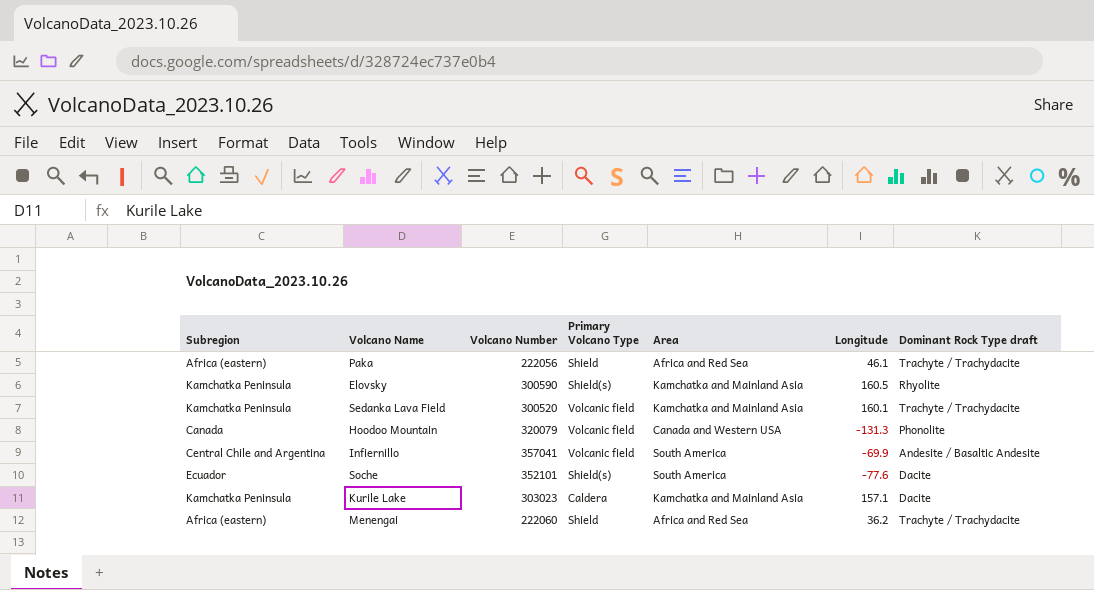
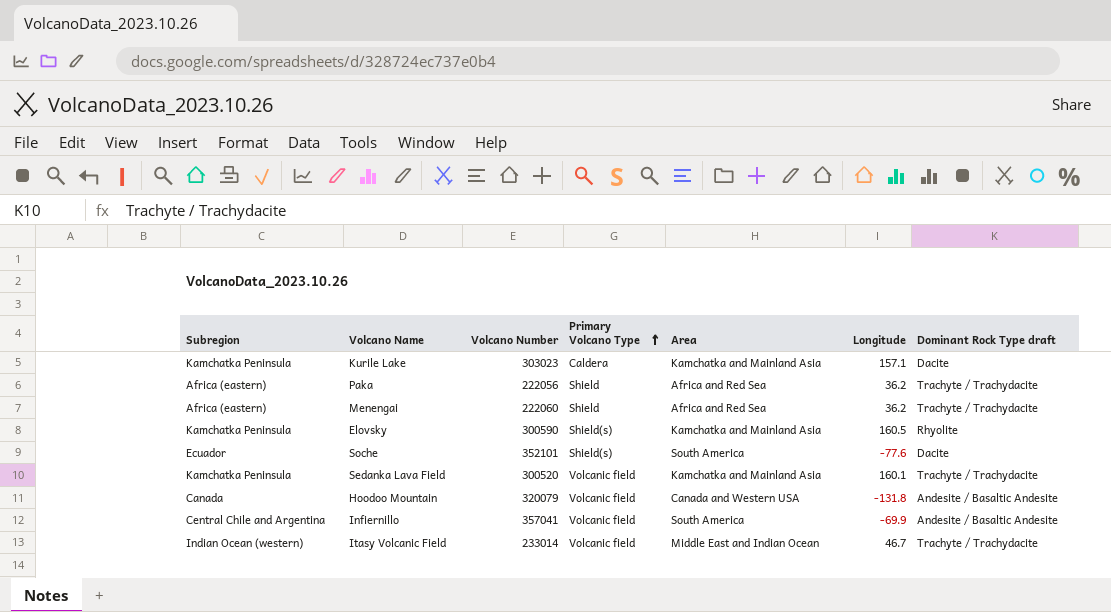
row order: none -> Primary Volcano Type ascending
Paka | Longitude: 46.1 -> 36.2
Hoodoo Mountain | Longitude: -131.3 -> -131.8
Hoodoo Mountain | Dominant Rock Type draft: Phonolite -> Andesite / Basaltic Andesite
row Itasy Volcanic Field: none -> Indian Ocean (western) | 233014 | Volcanic field | Middle East and Indian Ocean | 46.7 | Trachyte / Trachydacite

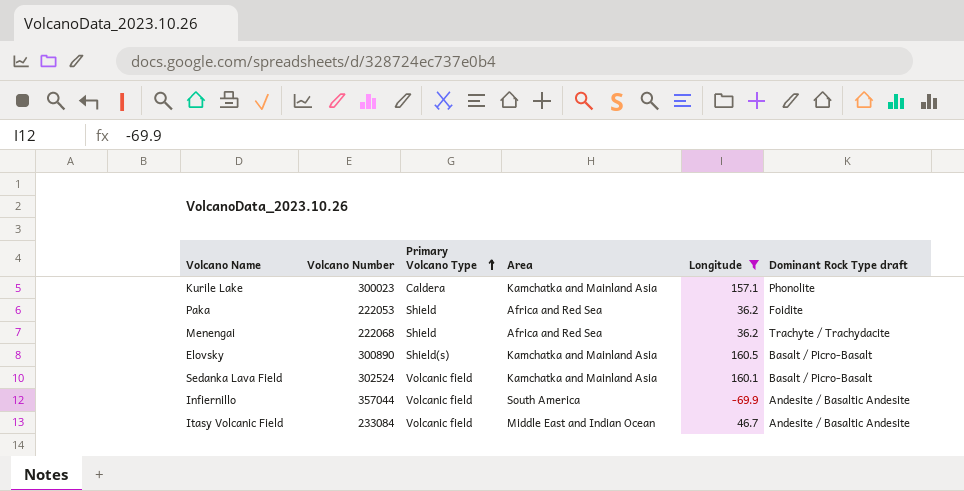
filter: none -> Longitude >= -69.9
column Subregion | position: 1 -> none
Kurile Lake | Volcano Number: 303023 -> 300023
Kurile Lake | Dominant Rock Type draft: Dacite -> Phonolite
Paka | Volcano Number: 222056 -> 222053
Paka | Dominant Rock Type draft: Trachyte / Trachydacite -> Foidite
Menengai | Volcano Number: 222060 -> 222068
Elovsky | Volcano Number: 300590 -> 300890
Elovsky | Dominant Rock Type draft: Rhyolite -> Basalt / Picro-Basalt
Sedanka Lava Field | Volcano Number: 300520 -> 302524
Sedanka Lava Field | Dominant Rock Type draft: Trachyte / Trachydacite -> Basalt / Picro-Basalt
Infiernillo | Volcano Number: 357041 -> 357044
Itasy Volcanic Field | Volcano Number: 233014 -> 233084
Itasy Volcanic Field | Dominant Rock Type draft: Trachyte / Trachydacite -> Andesite / Basaltic Andesite

